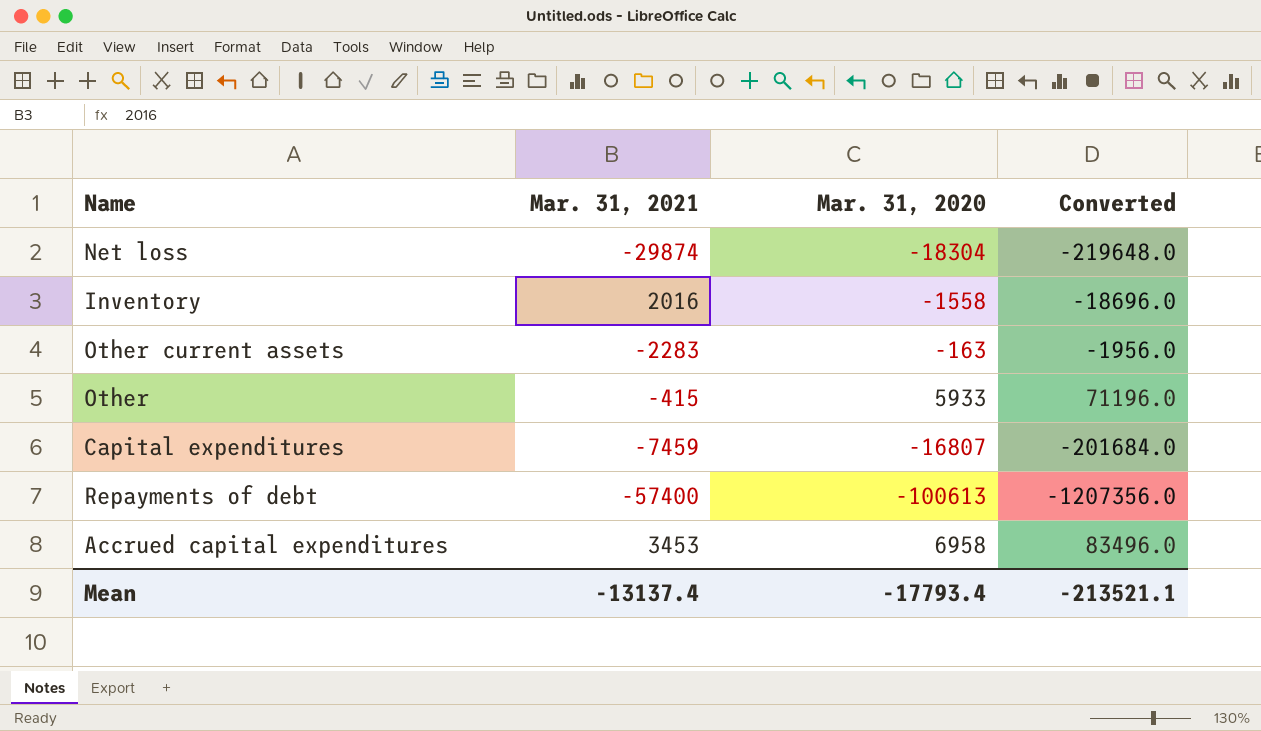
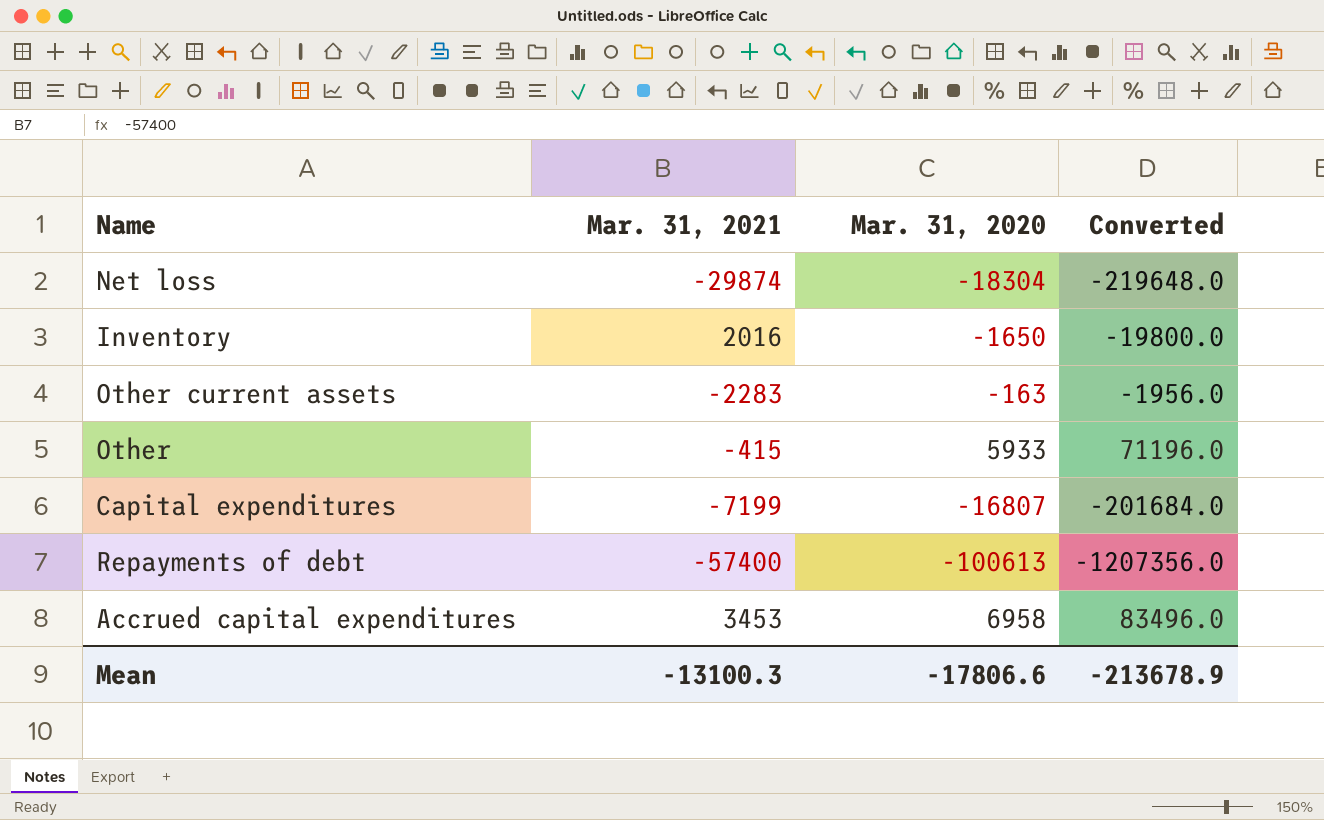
Inventory | Mar. 31, 2020: -1558 -> -1650
Inventory | Converted: -18696.0 -> -19800.0
Capital expenditures | Mar. 31, 2021: -7459 -> -7199
Mean | Mar. 31, 2021: -13137.4 -> -13100.3
Mean | Mar. 31, 2020: -17793.4 -> -17806.6
Mean | Converted: -213521.1 -> -213678.9

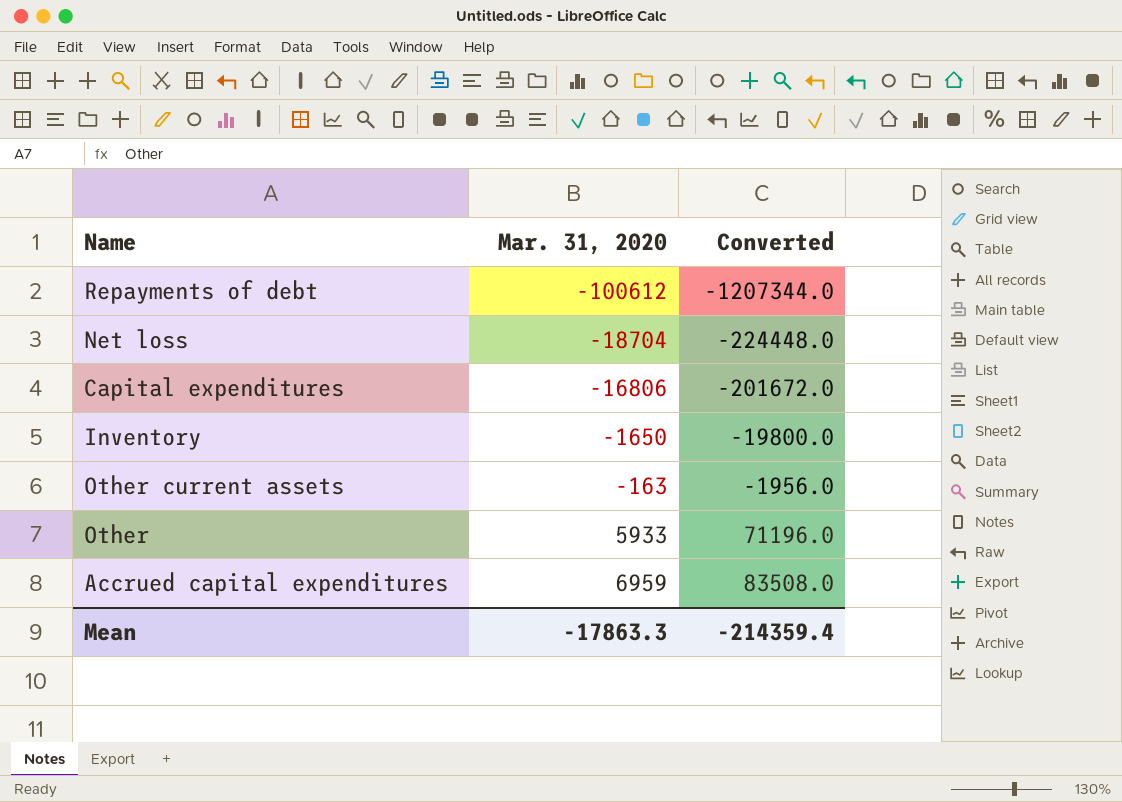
row order: none -> Mar. 31, 2020 ascending
column Mar. 31, 2021 | position: 2 -> none
Repayments of debt | Mar. 31, 2020: -100613 -> -100612
Repayments of debt | Converted: -1207356.0 -> -1207344.0
Net loss | Mar. 31, 2020: -18304 -> -18704
Net loss | Converted: -219648.0 -> -224448.0
Capital expenditures | Mar. 31, 2020: -16807 -> -16806
Capital expenditures | Converted: -201684.0 -> -201672.0
Accrued capital expenditures | Mar. 31, 2020: 6958 -> 6959
Accrued capital expenditures | Converted: 83496.0 -> 83508.0
Mean | Mar. 31, 2020: -17806.6 -> -17863.3
Mean | Converted: -213678.9 -> -214359.4

